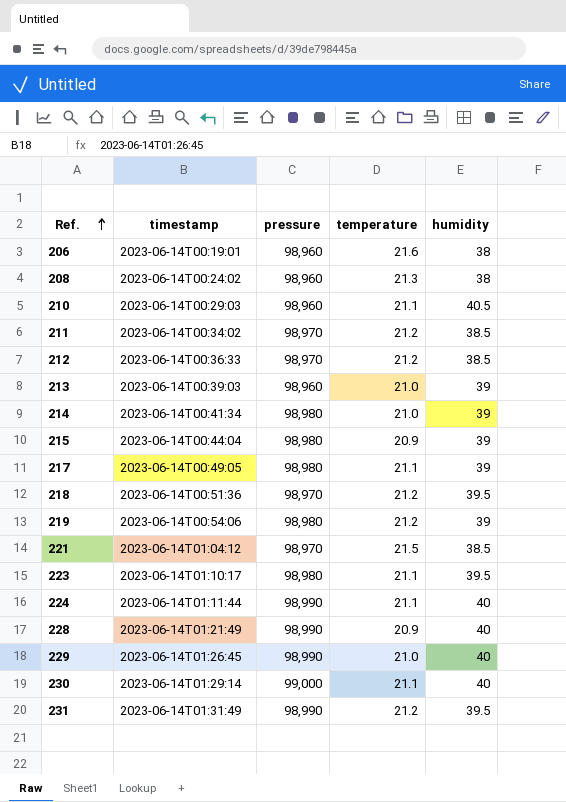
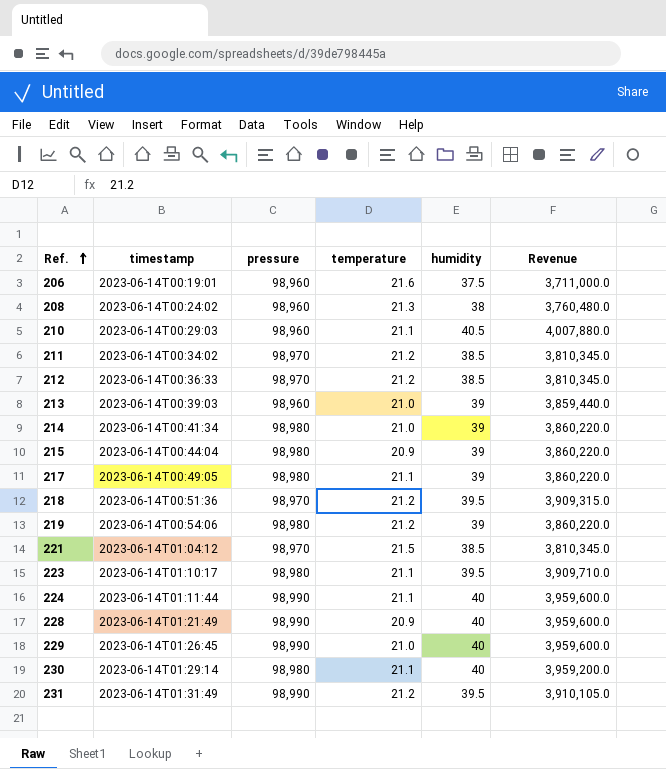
column Revenue | formula: none -> [pressure] * [humidity]
206 | humidity: 38 -> 37.5
230 | pressure: 99,000 -> 98,980

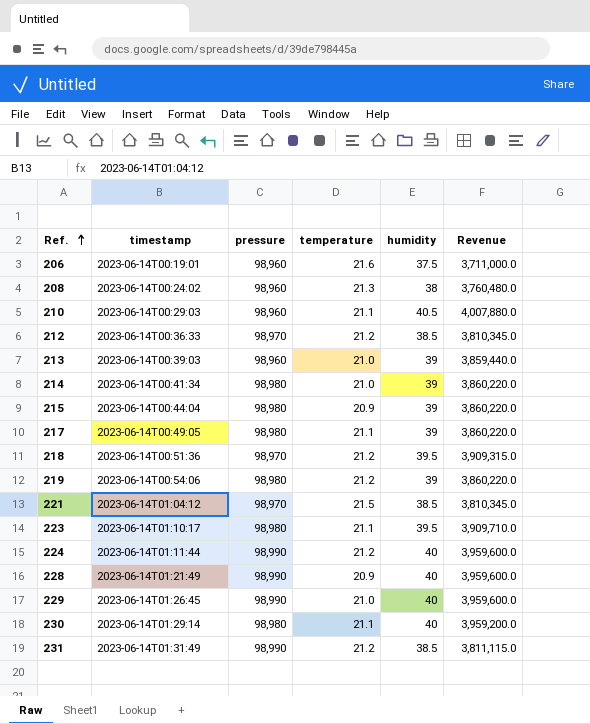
row 211: 2023-06-14T00:34:02 | 98,970 | 21.2 | 38.5 | 3,810,345.0 -> none
224 | temperature: 21.1 -> 21.2
231 | humidity: 39.5 -> 38.5
231 | Revenue: 3,910,105.0 -> 3,811,115.0

